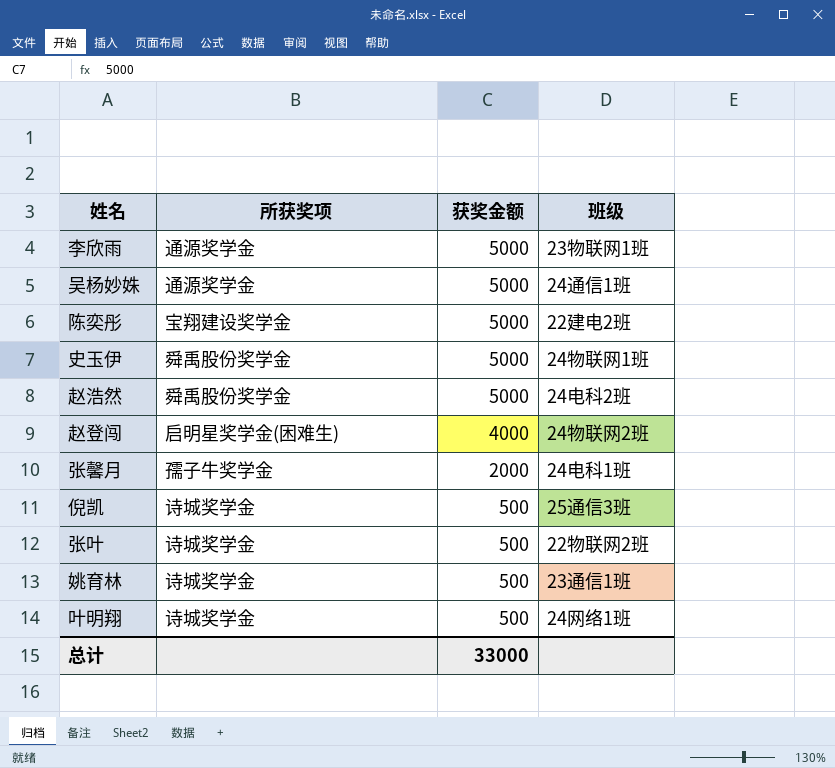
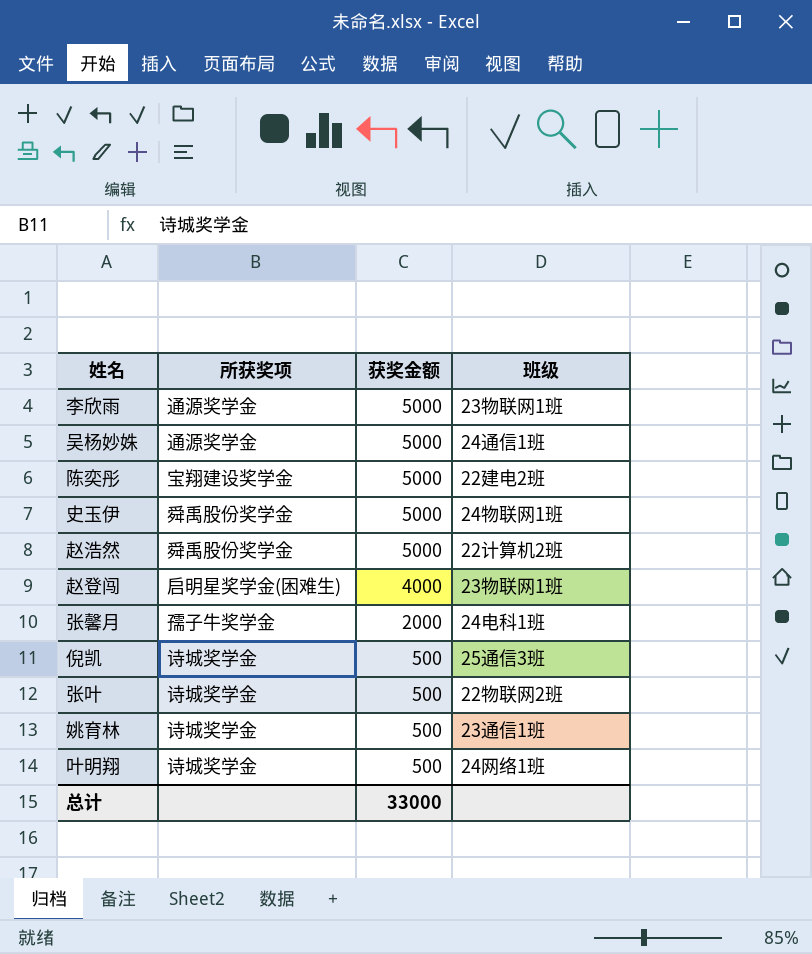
赵浩然 | 班级: 24电科2班 -> 22计算机2班
赵登闯 | 班级: 24物联网2班 -> 23物联网1班

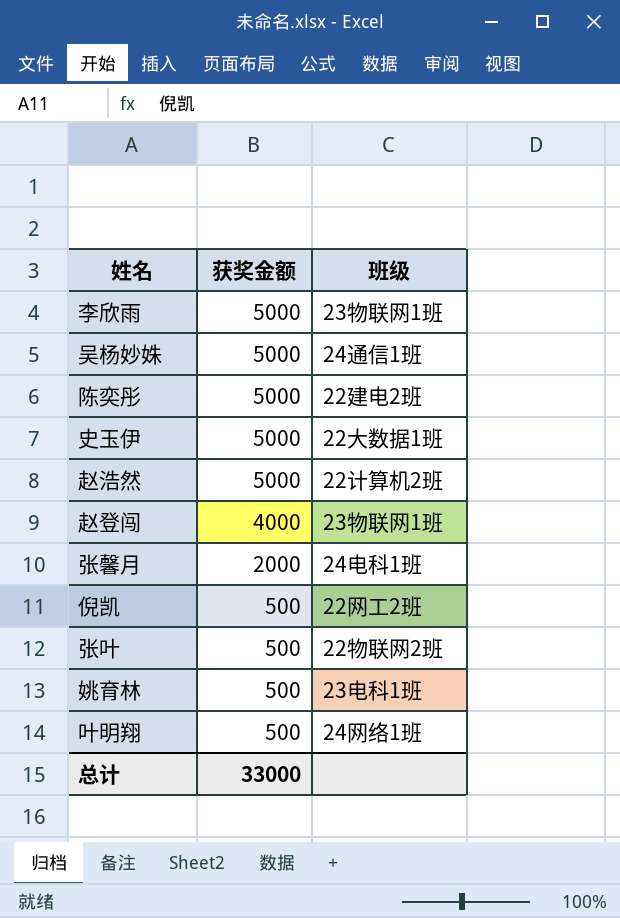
column 所获奖项 | position: 2 -> none
史玉伊 | 班级: 24物联网1班 -> 22大数据1班
倪凯 | 班级: 25通信3班 -> 22网工2班
姚育林 | 班级: 23通信1班 -> 23电科1班

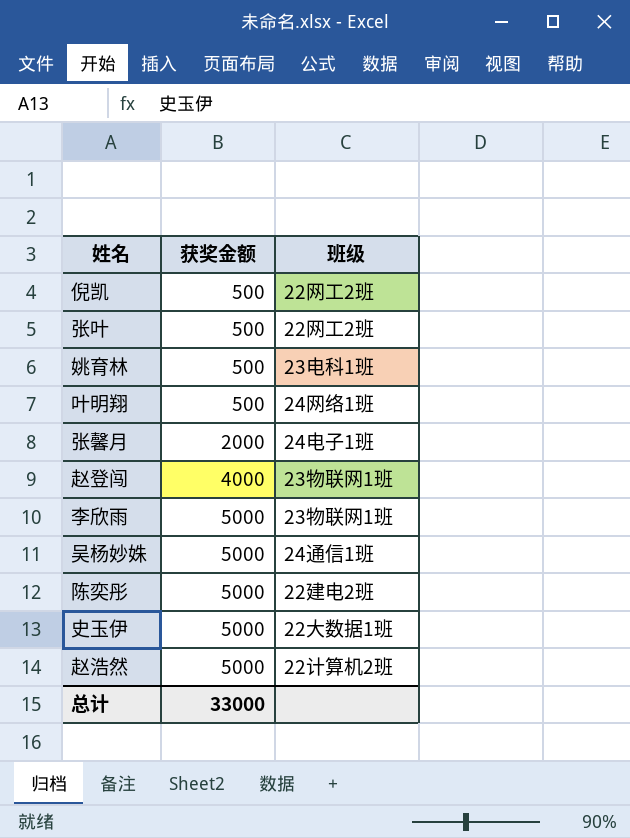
row order: 获奖金额 descending -> 获奖金额 ascending
张叶 | 班级: 22物联网2班 -> 22网工2班
张馨月 | 班级: 24电科1班 -> 24电子1班

